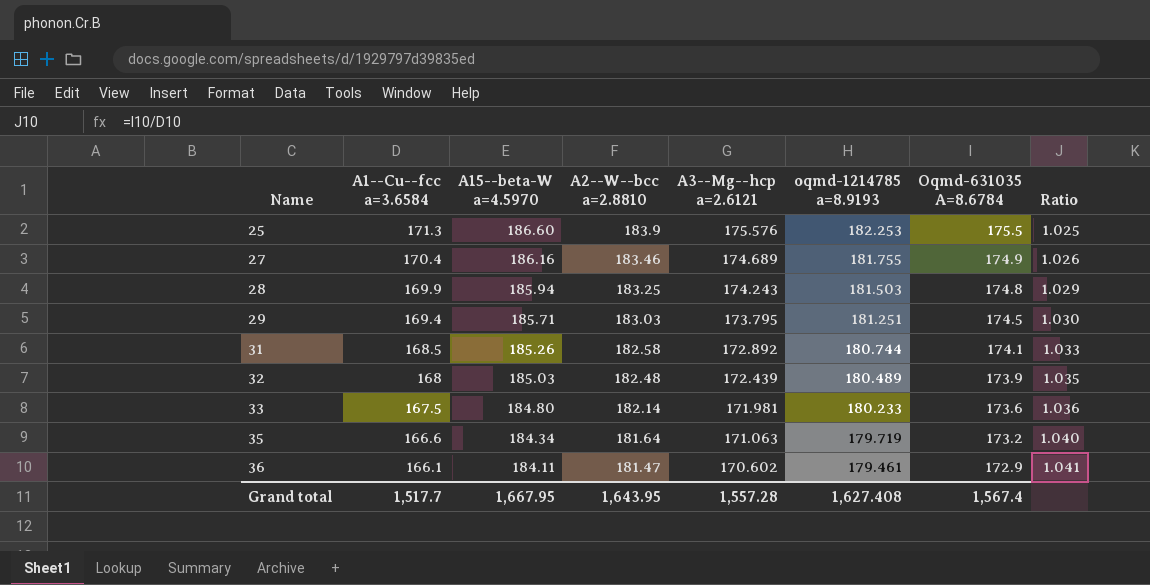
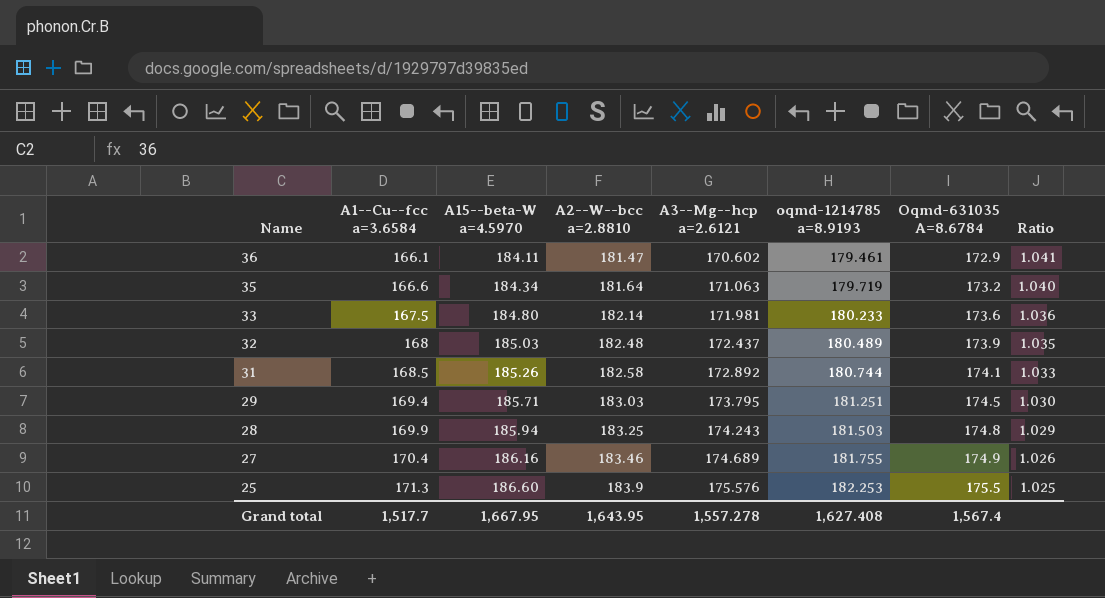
row order: Name ascending -> Name descending
32 | A3--Mg--hcp a=2.6121: 172.439 -> 172.437
Grand total | A3--Mg--hcp a=2.6121: 1,557.28 -> 1,557.278

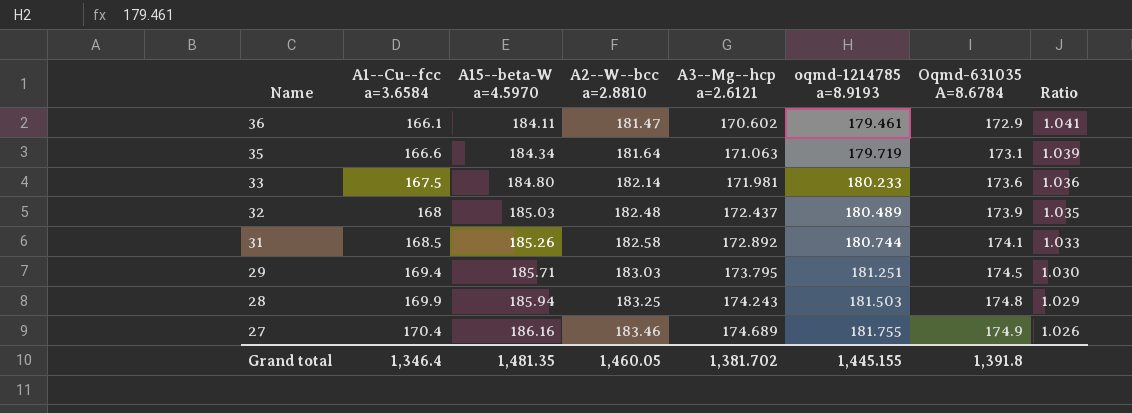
row 25: 171.3 | 186.60 | 183.9 | 175.576 | 182.253 | 175.5 | 1.025 -> none
35 | Oqmd-631035 A=8.6784: 173.2 -> 173.1
35 | Ratio: 1.040 -> 1.039
Grand total | A1--Cu--fcc a=3.6584: 1,517.7 -> 1,346.4
Grand total | A15--beta-W a=4.5970: 1,667.95 -> 1,481.35
Grand total | A2--W--bcc a=2.8810: 1,643.95 -> 1,460.05
Grand total | A3--Mg--hcp a=2.6121: 1,557.278 -> 1,381.702
Grand total | oqmd-1214785 a=8.9193: 1,627.408 -> 1,445.155
Grand total | Oqmd-631035 A=8.6784: 1,567.4 -> 1,391.8

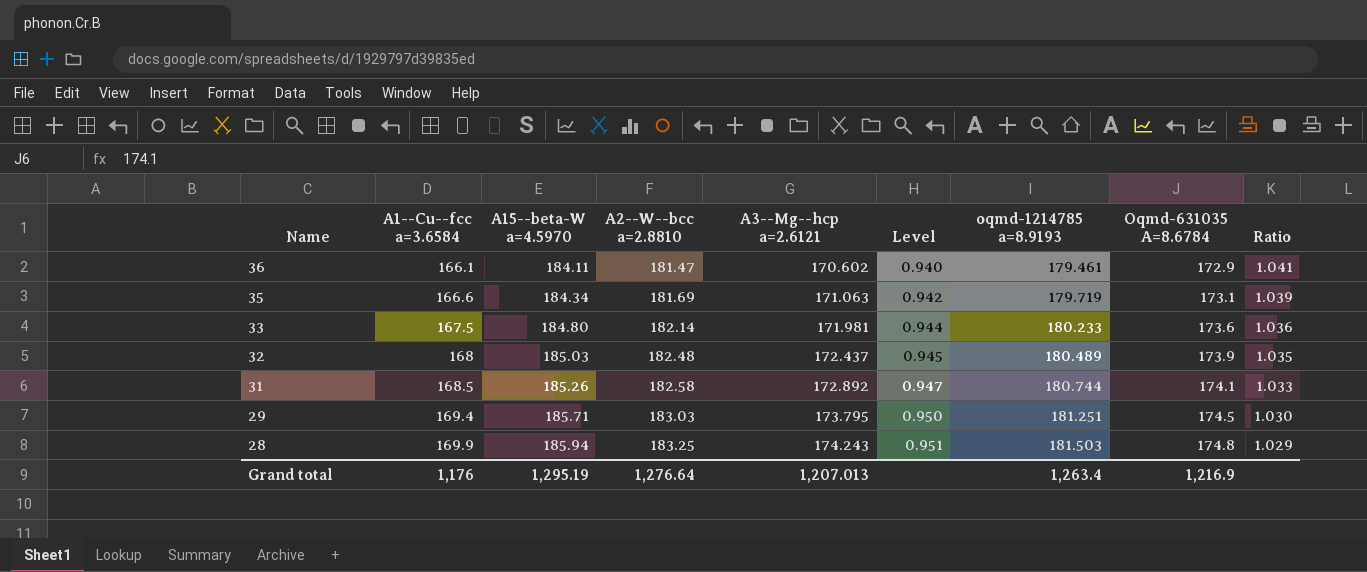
column Level | formula: none -> [A3--Mg--hcp a=2.6121] / [A2--W--bcc a=2.8810]
row 27: 170.4 | 186.16 | 183.46 | 174.689 | 181.755 | 174.9 | 1.026 -> none
35 | A2--W--bcc a=2.8810: 181.64 -> 181.69
Grand total | A1--Cu--fcc a=3.6584: 1,346.4 -> 1,176
Grand total | A15--beta-W a=4.5970: 1,481.35 -> 1,295.19
Grand total | A2--W--bcc a=2.8810: 1,460.05 -> 1,276.64
Grand total | A3--Mg--hcp a=2.6121: 1,381.702 -> 1,207.013
Grand total | oqmd-1214785 a=8.9193: 1,445.155 -> 1,263.4
Grand total | Oqmd-631035 A=8.6784: 1,391.8 -> 1,216.9

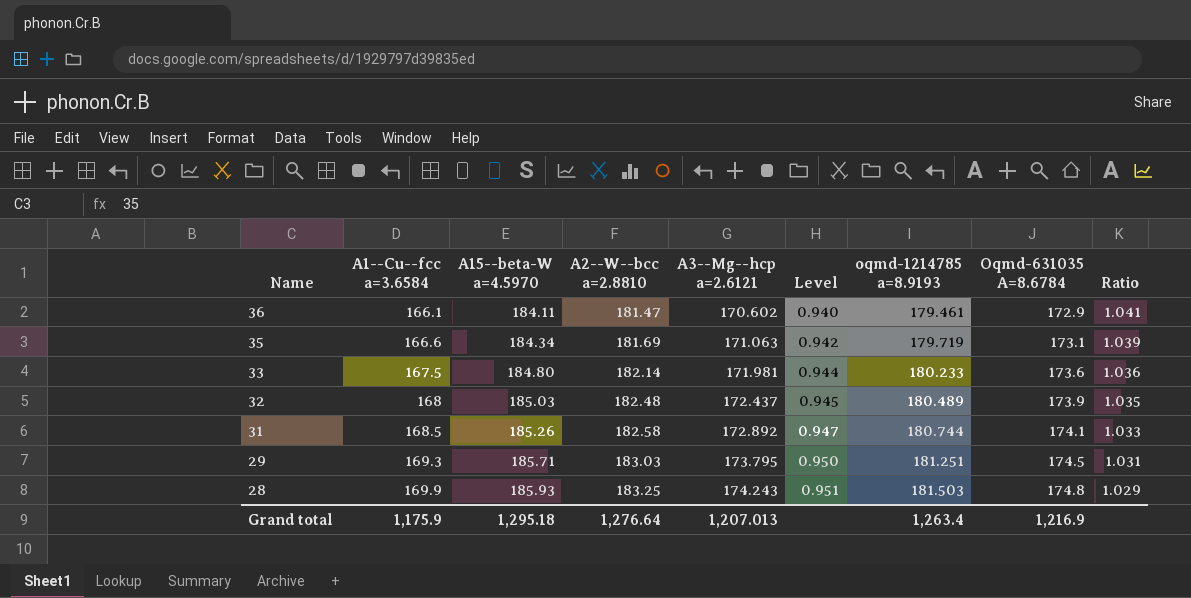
29 | A1--Cu--fcc a=3.6584: 169.4 -> 169.3
29 | Ratio: 1.030 -> 1.031
28 | A15--beta-W a=4.5970: 185.94 -> 185.93
Grand total | A1--Cu--fcc a=3.6584: 1,176 -> 1,175.9
Grand total | A15--beta-W a=4.5970: 1,295.19 -> 1,295.18

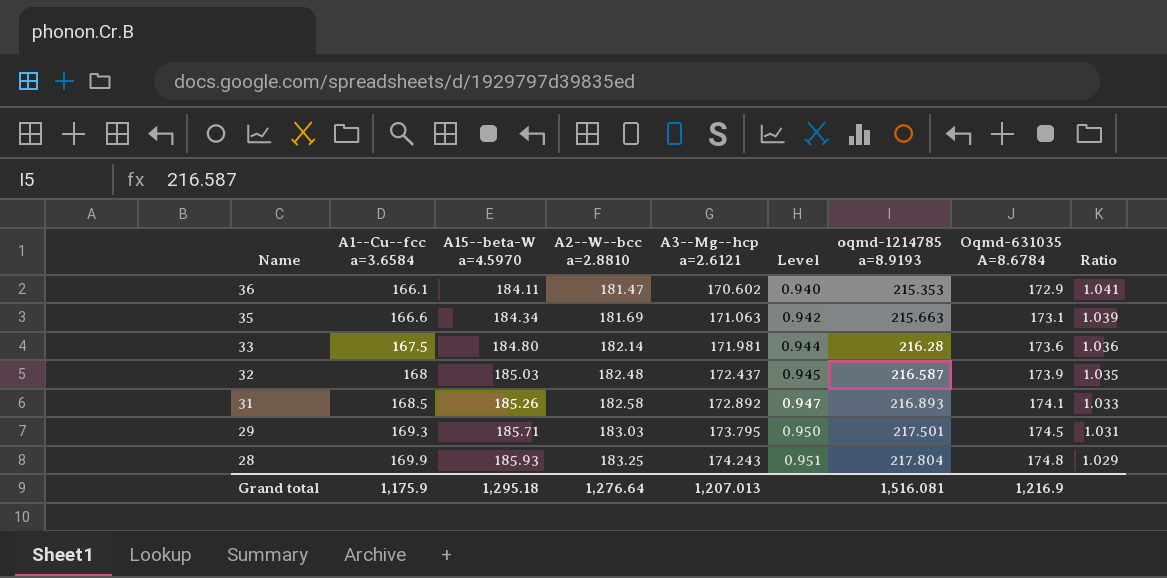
36 | oqmd-1214785 a=8.9193: 179.461 -> 215.353
35 | oqmd-1214785 a=8.9193: 179.719 -> 215.663
33 | oqmd-1214785 a=8.9193: 180.233 -> 216.28
32 | oqmd-1214785 a=8.9193: 180.489 -> 216.587
31 | oqmd-1214785 a=8.9193: 180.744 -> 216.893
29 | oqmd-1214785 a=8.9193: 181.251 -> 217.501
28 | oqmd-1214785 a=8.9193: 181.503 -> 217.804
Grand total | oqmd-1214785 a=8.9193: 1,263.4 -> 1,516.081

